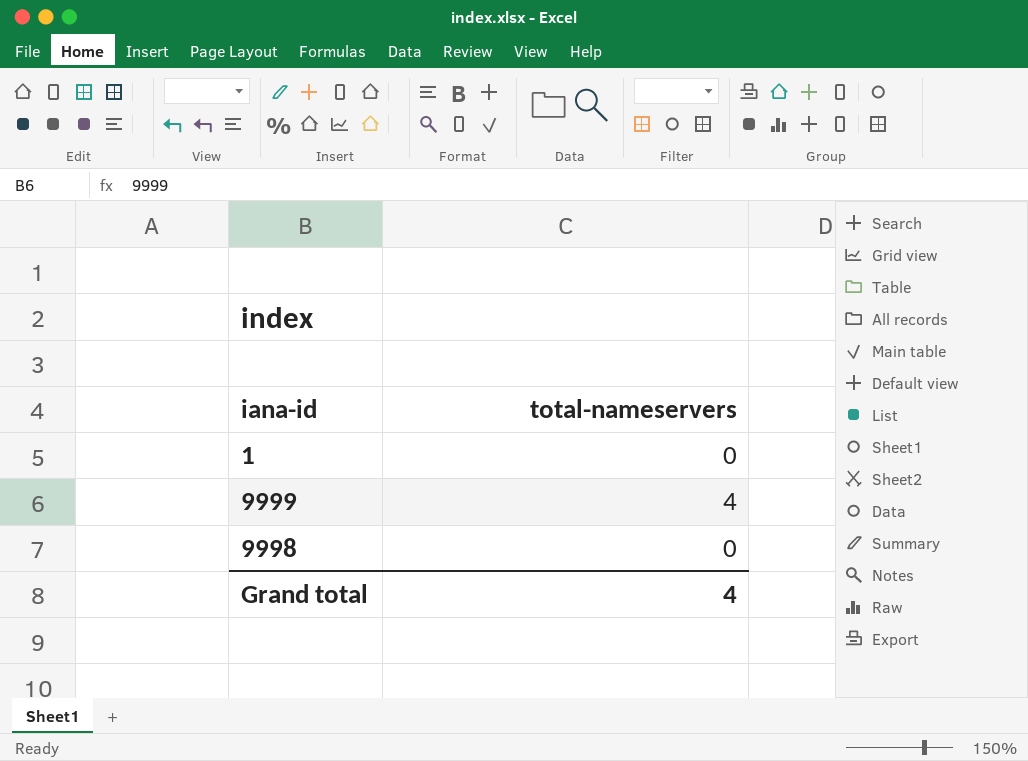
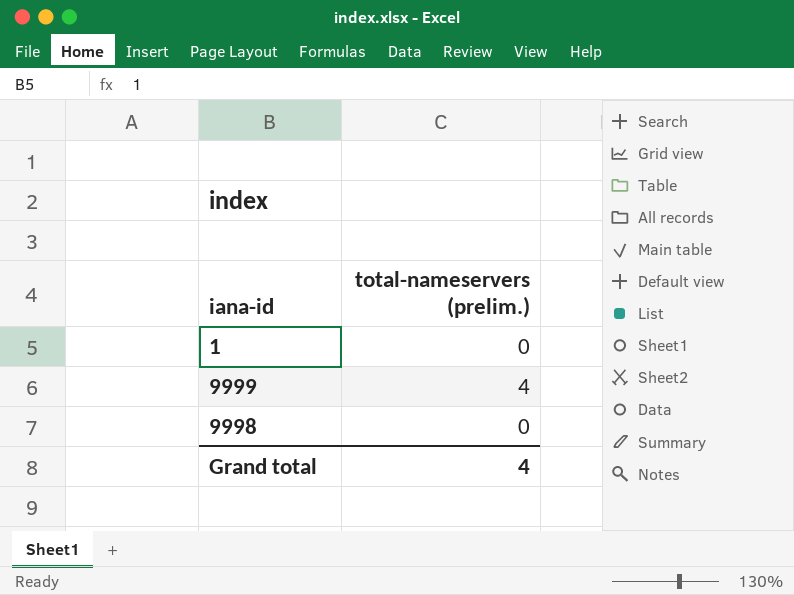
column name: total-nameservers -> total-nameservers (prelim.)

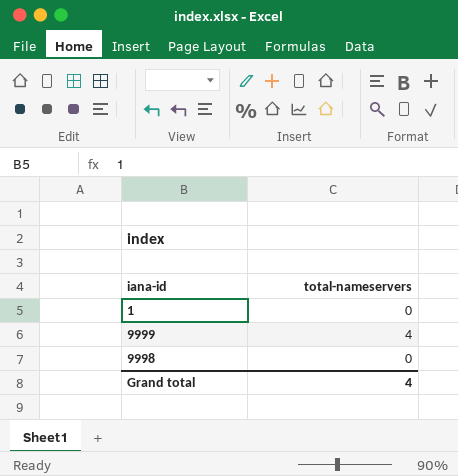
column name: total-nameservers (prelim.) -> total-nameservers

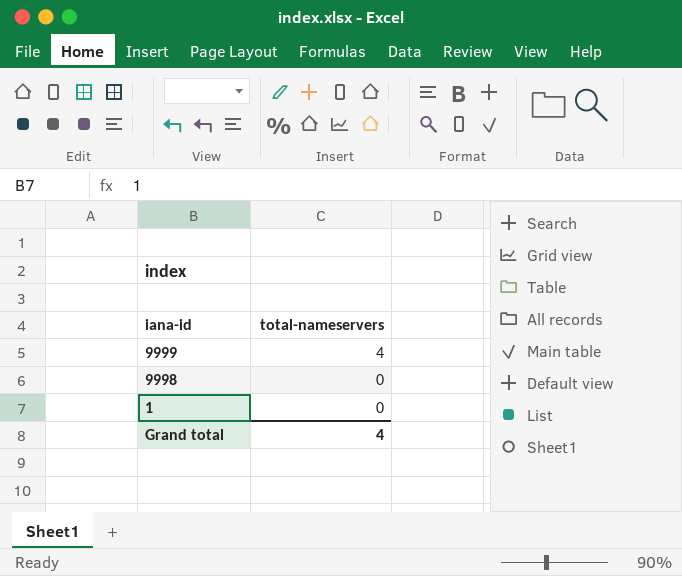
row order: none -> iana-id descending

